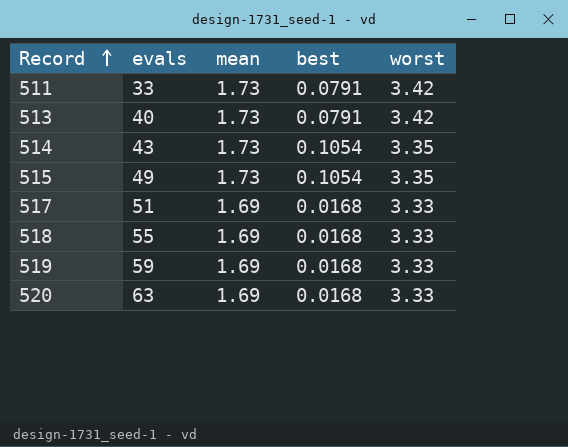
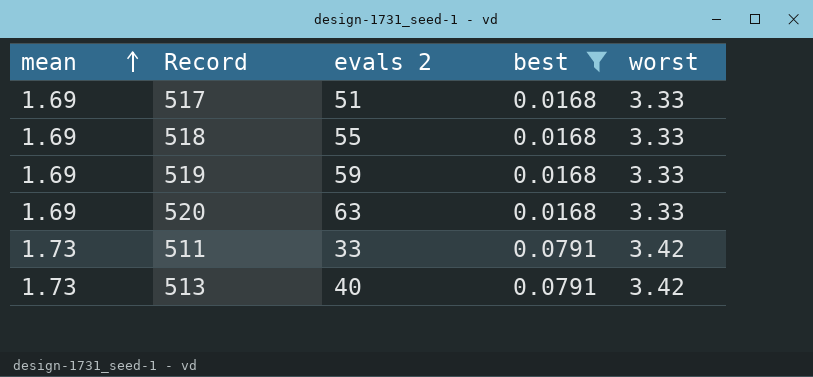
filter: none -> best != 0.1054
row order: Record ascending -> mean ascending
column mean | position: 3 -> 1
column name: evals -> evals 2

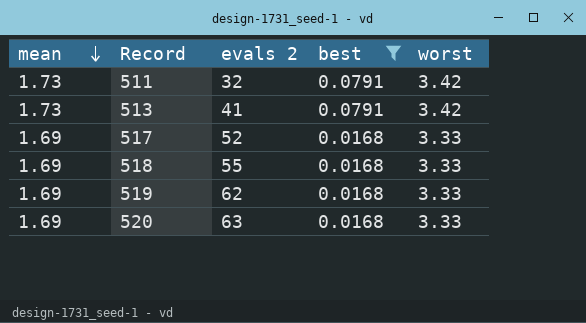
row order: mean ascending -> mean descending
511 | evals 2: 33 -> 32
513 | evals 2: 40 -> 41
517 | evals 2: 51 -> 52
519 | evals 2: 59 -> 62

